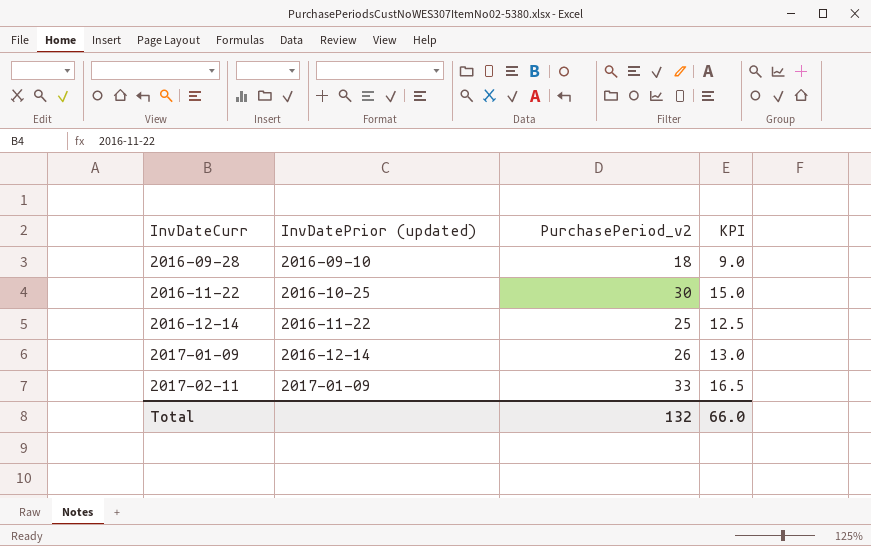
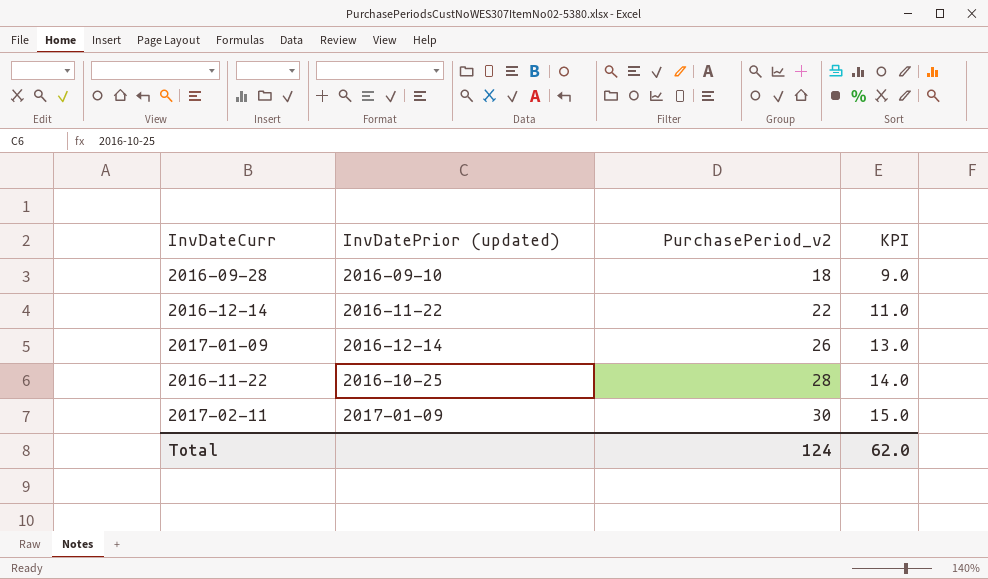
row order: InvDateCurr ascending -> PurchasePeriod_v2 ascending
2016-12-14 | PurchasePeriod_v2: 25 -> 22
2016-12-14 | KPI: 12.5 -> 11.0
2016-11-22 | PurchasePeriod_v2: 30 -> 28
2016-11-22 | KPI: 15.0 -> 14.0
2017-02-11 | PurchasePeriod_v2: 33 -> 30
2017-02-11 | KPI: 16.5 -> 15.0
Total | PurchasePeriod_v2: 132 -> 124
Total | KPI: 66.0 -> 62.0

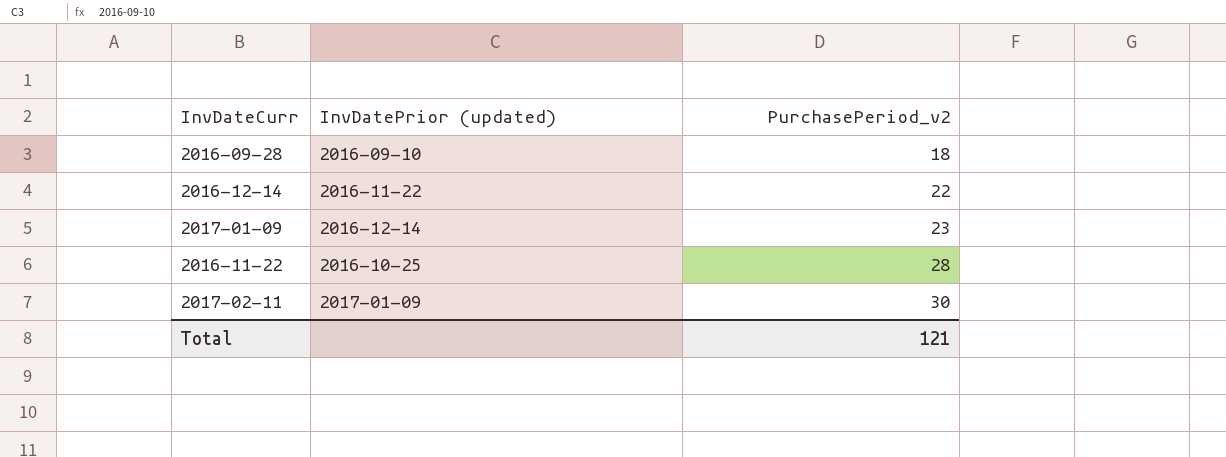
column KPI | formula: [PurchasePeriod_v2] * 0.5 -> none
2017-01-09 | PurchasePeriod_v2: 26 -> 23
Total | PurchasePeriod_v2: 124 -> 121

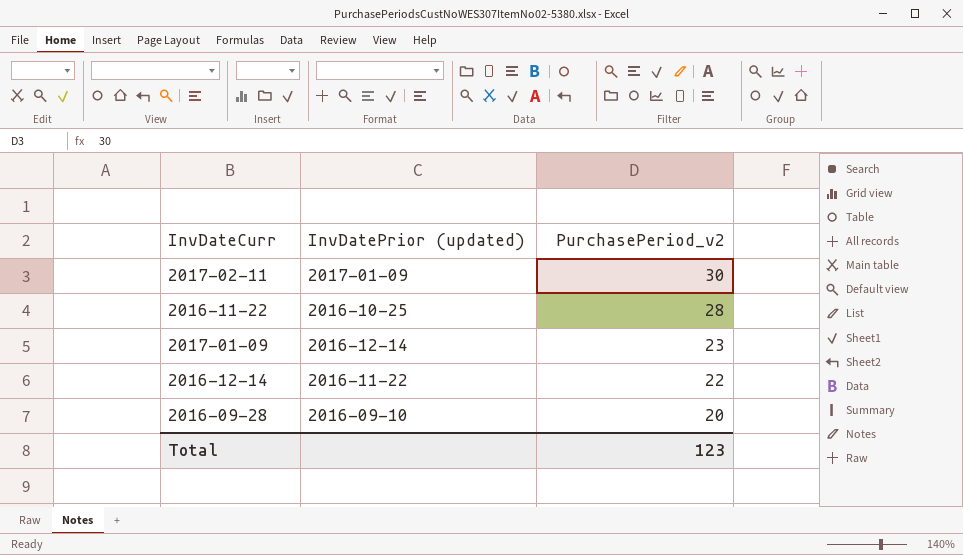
row order: PurchasePeriod_v2 ascending -> PurchasePeriod_v2 descending
2016-09-28 | PurchasePeriod_v2: 18 -> 20
Total | PurchasePeriod_v2: 121 -> 123

